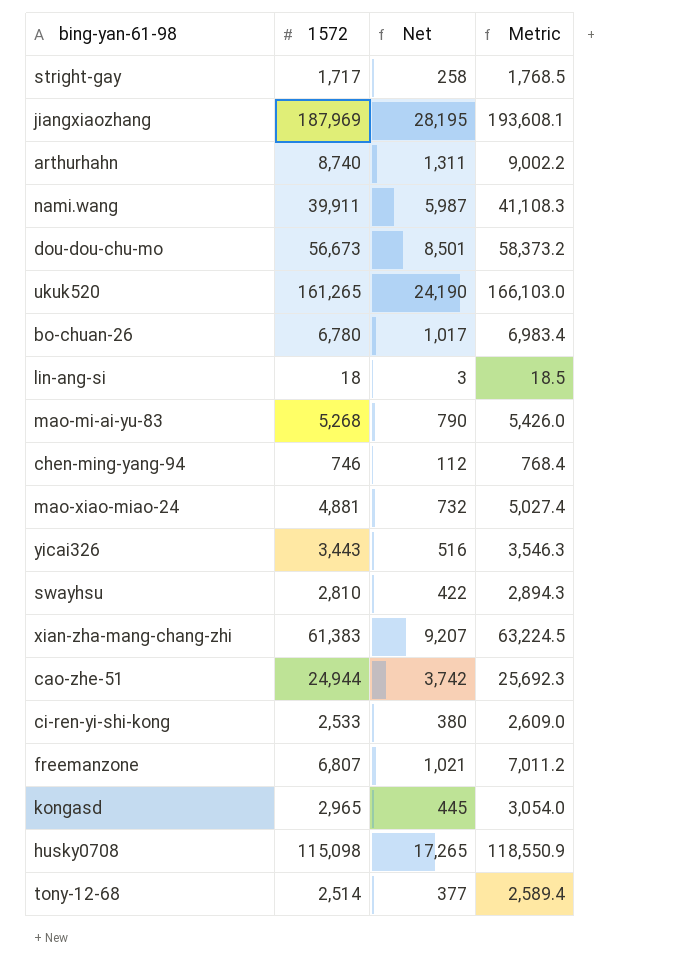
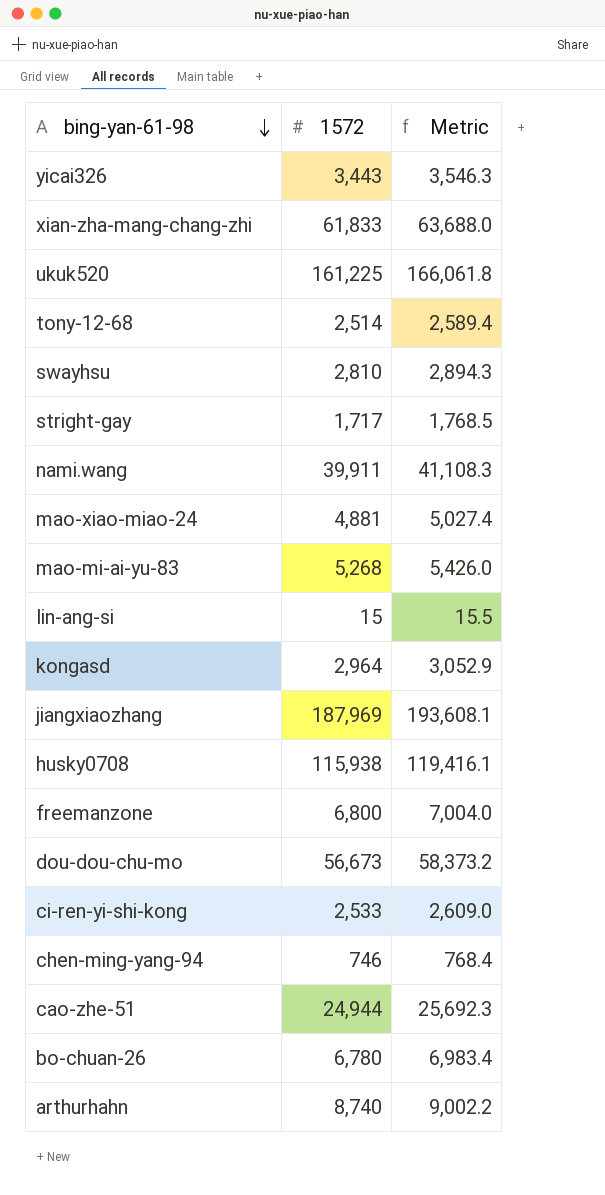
row order: none -> bing-yan-61-98 descending
column Net | formula: [1572] * 0.15 -> none
xian-zha-mang-chang-zhi | 1572: 61,383 -> 61,833
xian-zha-mang-chang-zhi | Metric: 63,224.5 -> 63,688.0
ukuk520 | 1572: 161,265 -> 161,225
ukuk520 | Metric: 166,103.0 -> 166,061.8
lin-ang-si | 1572: 18 -> 15
lin-ang-si | Metric: 18.5 -> 15.5
kongasd | 1572: 2,965 -> 2,964
kongasd | Metric: 3,054.0 -> 3,052.9
husky0708 | 1572: 115,098 -> 115,938
husky0708 | Metric: 118,550.9 -> 119,416.1
freemanzone | 1572: 6,807 -> 6,800
freemanzone | Metric: 7,011.2 -> 7,004.0

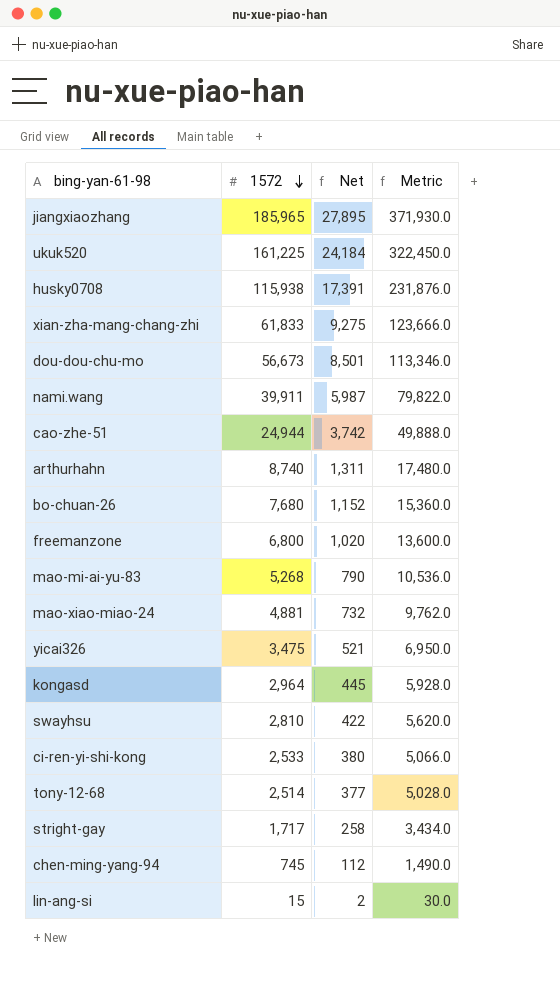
row order: bing-yan-61-98 descending -> 1572 descending
column Net | formula: none -> [1572] * 0.15
column Metric | formula: [1572] * 1.03 -> [1572] * 2
jiangxiaozhang | 1572: 187,969 -> 185,965
bo-chuan-26 | 1572: 6,780 -> 7,680
yicai326 | 1572: 3,443 -> 3,475
chen-ming-yang-94 | 1572: 746 -> 745

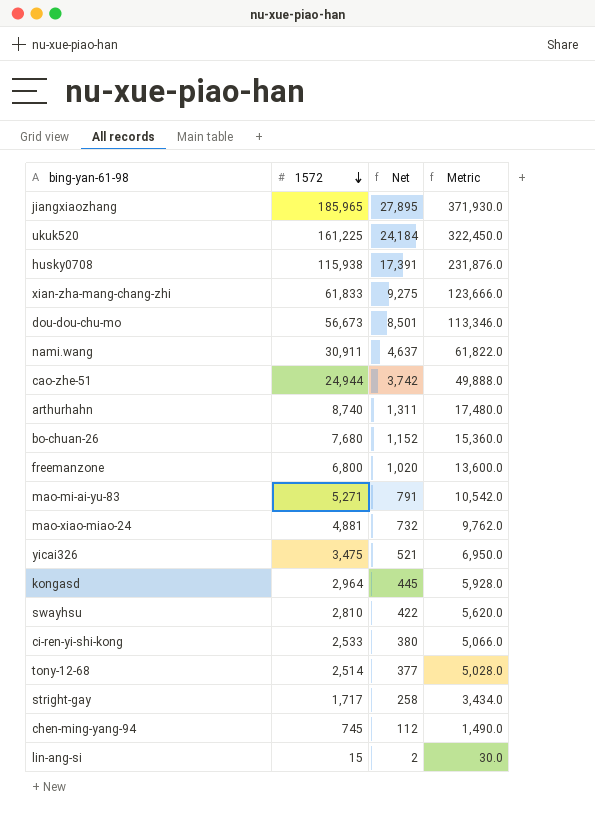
nami.wang | 1572: 39,911 -> 30,911
nami.wang | Net: 5,987 -> 4,637
nami.wang | Metric: 79,822.0 -> 61,822.0
mao-mi-ai-yu-83 | 1572: 5,268 -> 5,271
mao-mi-ai-yu-83 | Net: 790 -> 791
mao-mi-ai-yu-83 | Metric: 10,536.0 -> 10,542.0

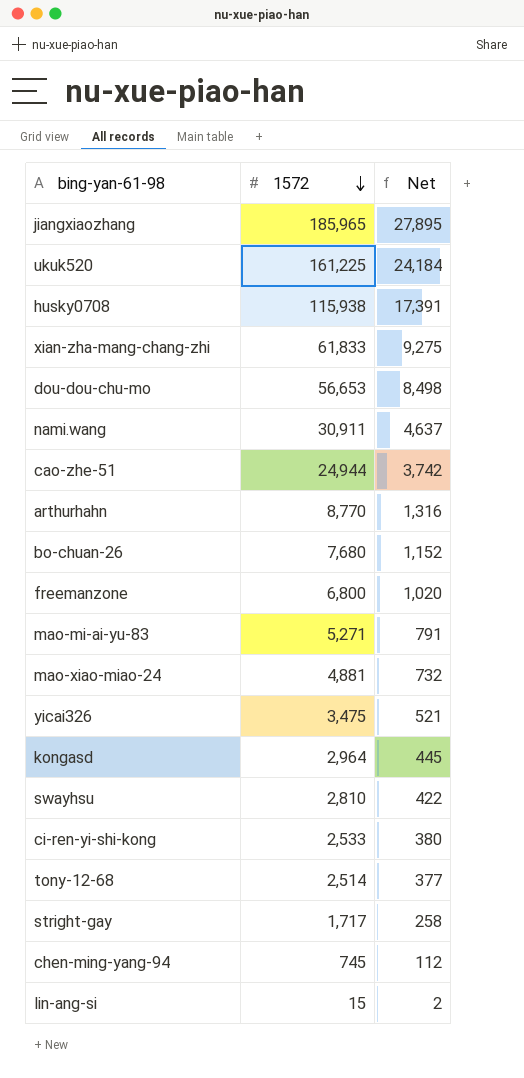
column Metric | formula: [1572] * 2 -> none
dou-dou-chu-mo | 1572: 56,673 -> 56,653
dou-dou-chu-mo | Net: 8,501 -> 8,498
arthurhahn | 1572: 8,740 -> 8,770
arthurhahn | Net: 1,311 -> 1,316

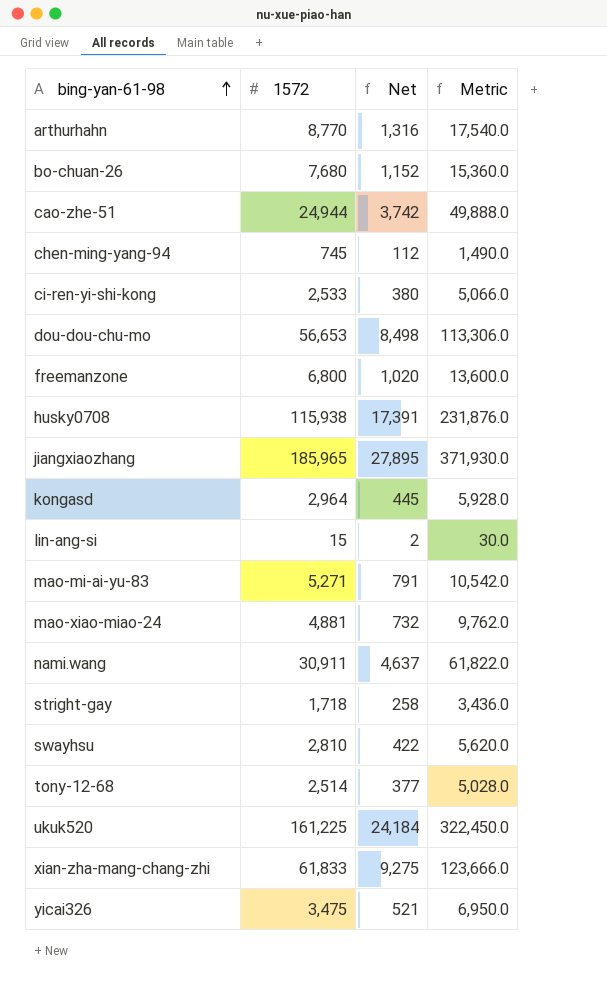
row order: 1572 descending -> bing-yan-61-98 ascending
column Metric | formula: none -> [1572] * 2
stright-gay | 1572: 1,717 -> 1,718

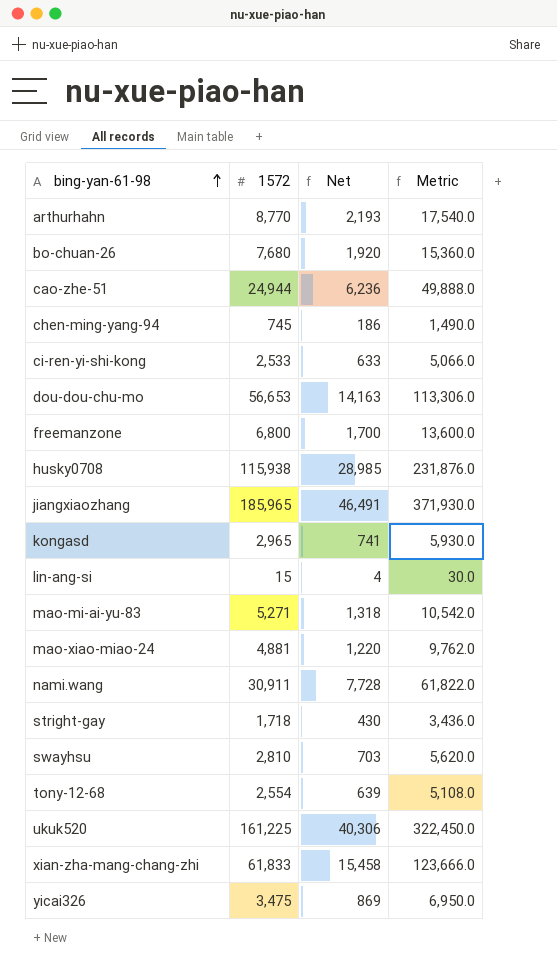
column Net | formula: [1572] * 0.15 -> [1572] * 0.25
kongasd | 1572: 2,964 -> 2,965
kongasd | Metric: 5,928.0 -> 5,930.0
tony-12-68 | 1572: 2,514 -> 2,554
tony-12-68 | Metric: 5,028.0 -> 5,108.0

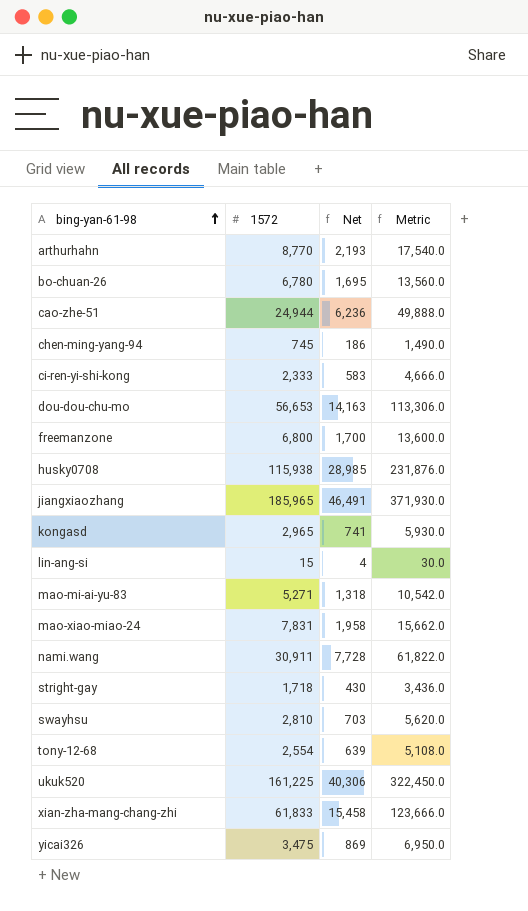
bo-chuan-26 | 1572: 7,680 -> 6,780
bo-chuan-26 | Net: 1,920 -> 1,695
bo-chuan-26 | Metric: 15,360.0 -> 13,560.0
ci-ren-yi-shi-kong | 1572: 2,533 -> 2,333
ci-ren-yi-shi-kong | Net: 633 -> 583
ci-ren-yi-shi-kong | Metric: 5,066.0 -> 4,666.0
mao-xiao-miao-24 | 1572: 4,881 -> 7,831
mao-xiao-miao-24 | Net: 1,220 -> 1,958
mao-xiao-miao-24 | Metric: 9,762.0 -> 15,662.0

